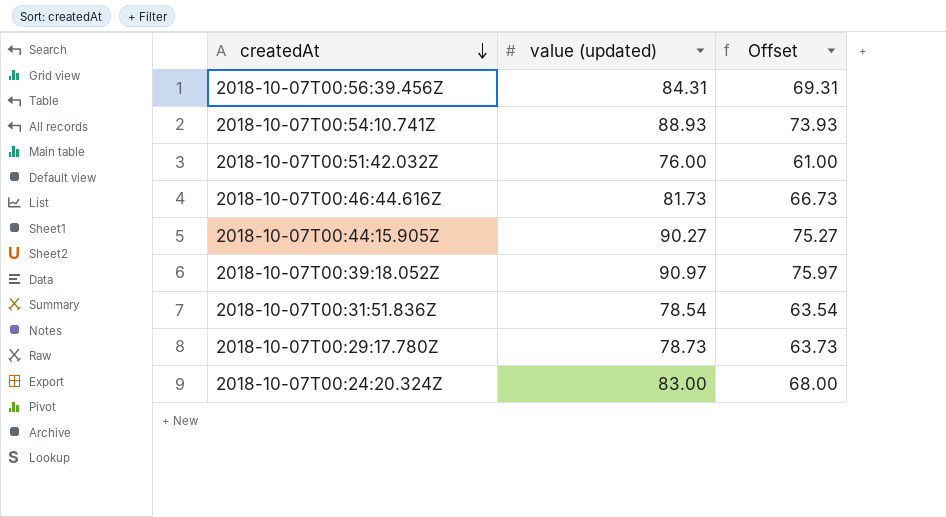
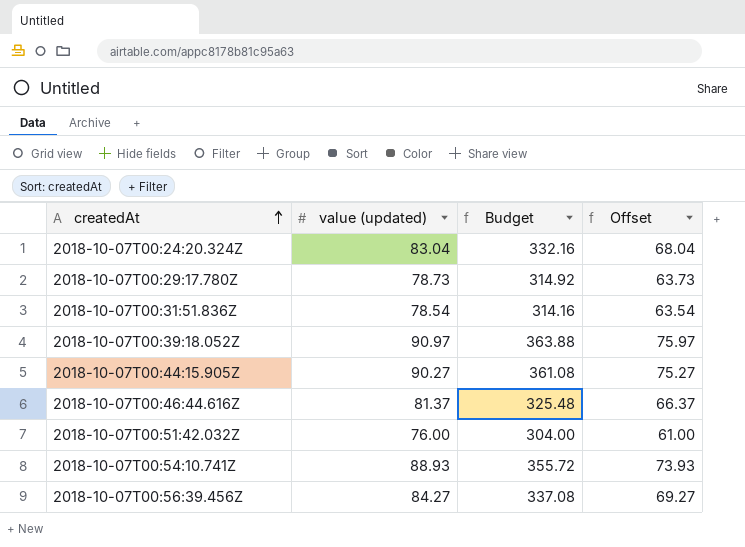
row order: createdAt descending -> createdAt ascending
column Budget | formula: none -> [value (updated)] * 4
2018-10-07T00:24:20.324Z | value (updated): 83.00 -> 83.04
2018-10-07T00:24:20.324Z | Offset: 68.00 -> 68.04
2018-10-07T00:46:44.616Z | value (updated): 81.73 -> 81.37
2018-10-07T00:46:44.616Z | Offset: 66.73 -> 66.37
2018-10-07T00:56:39.456Z | value (updated): 84.31 -> 84.27
2018-10-07T00:56:39.456Z | Offset: 69.31 -> 69.27

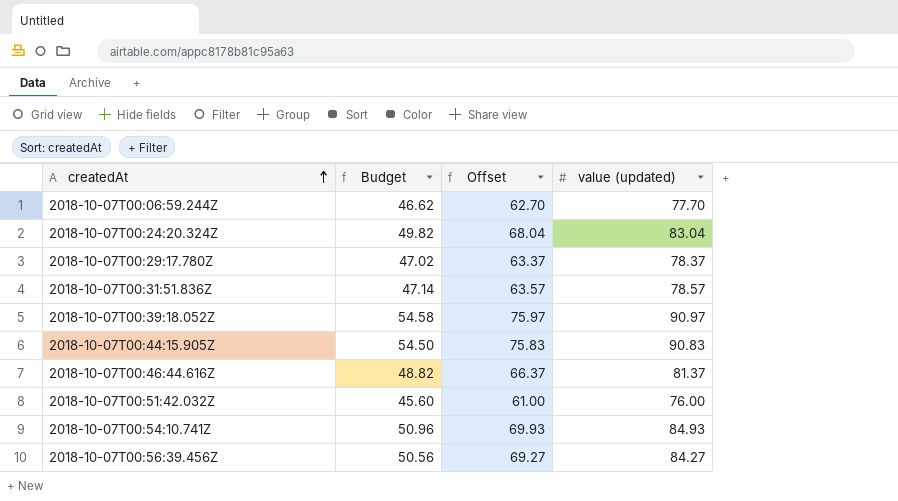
column Budget | formula: [value (updated)] * 4 -> [value (updated)] * 0.6
column value (updated) | position: 2 -> 4
row 2018-10-07T00:06:59.244Z: none -> 46.62 | 62.70 | 77.70
2018-10-07T00:29:17.780Z | Offset: 63.73 -> 63.37
2018-10-07T00:29:17.780Z | value (updated): 78.73 -> 78.37
2018-10-07T00:31:51.836Z | Offset: 63.54 -> 63.57
2018-10-07T00:31:51.836Z | value (updated): 78.54 -> 78.57
2018-10-07T00:44:15.905Z | Offset: 75.27 -> 75.83
2018-10-07T00:44:15.905Z | value (updated): 90.27 -> 90.83
2018-10-07T00:54:10.741Z | Offset: 73.93 -> 69.93
2018-10-07T00:54:10.741Z | value (updated): 88.93 -> 84.93

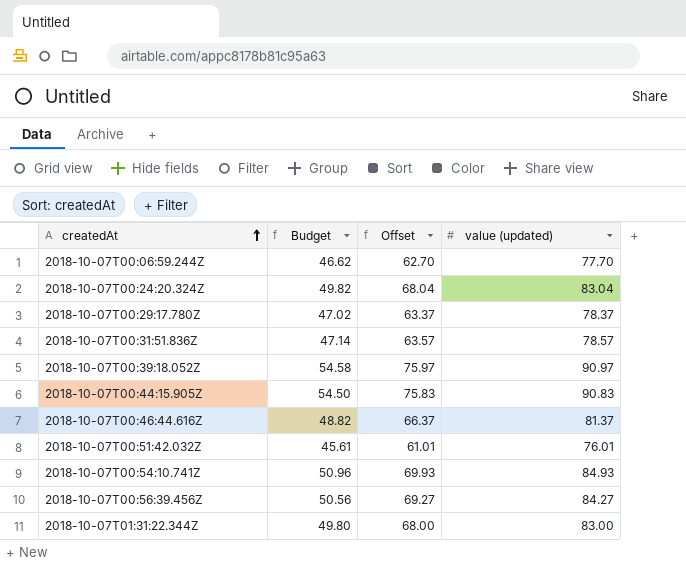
2018-10-07T00:51:42.032Z | Budget: 45.60 -> 45.61
2018-10-07T00:51:42.032Z | Offset: 61.00 -> 61.01
2018-10-07T00:51:42.032Z | value (updated): 76.00 -> 76.01
row 2018-10-07T01:31:22.344Z: none -> 49.80 | 68.00 | 83.00

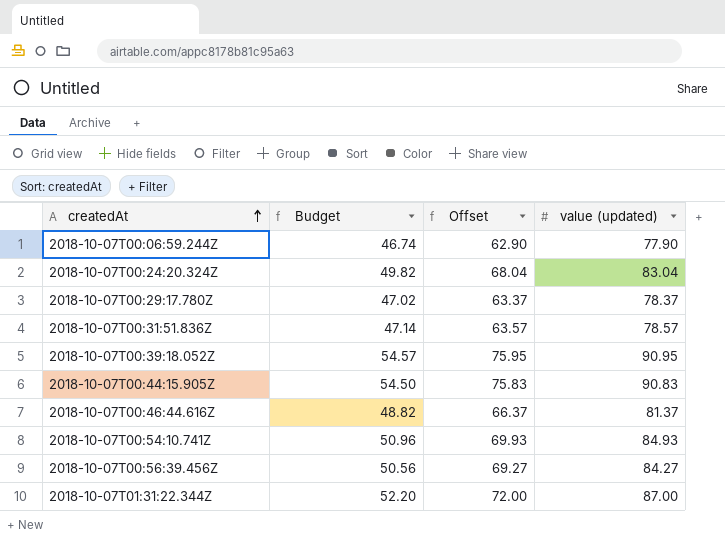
row 2018-10-07T00:51:42.032Z: 45.61 | 61.01 | 76.01 -> none
2018-10-07T00:06:59.244Z | Budget: 46.62 -> 46.74
2018-10-07T00:06:59.244Z | Offset: 62.70 -> 62.90
2018-10-07T00:06:59.244Z | value (updated): 77.70 -> 77.90
2018-10-07T00:39:18.052Z | Budget: 54.58 -> 54.57
2018-10-07T00:39:18.052Z | Offset: 75.97 -> 75.95
2018-10-07T00:39:18.052Z | value (updated): 90.97 -> 90.95
2018-10-07T01:31:22.344Z | Budget: 49.80 -> 52.20
2018-10-07T01:31:22.344Z | Offset: 68.00 -> 72.00
2018-10-07T01:31:22.344Z | value (updated): 83.00 -> 87.00

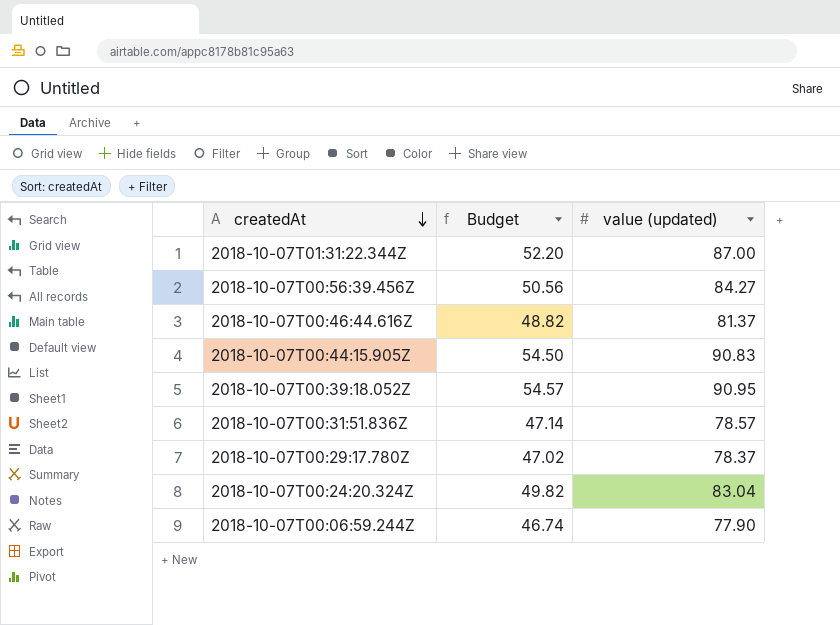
row order: createdAt ascending -> createdAt descending
column Offset | formula: [value (updated)] - 15 -> none
row 2018-10-07T00:54:10.741Z: 50.96 | 69.93 | 84.93 -> none

